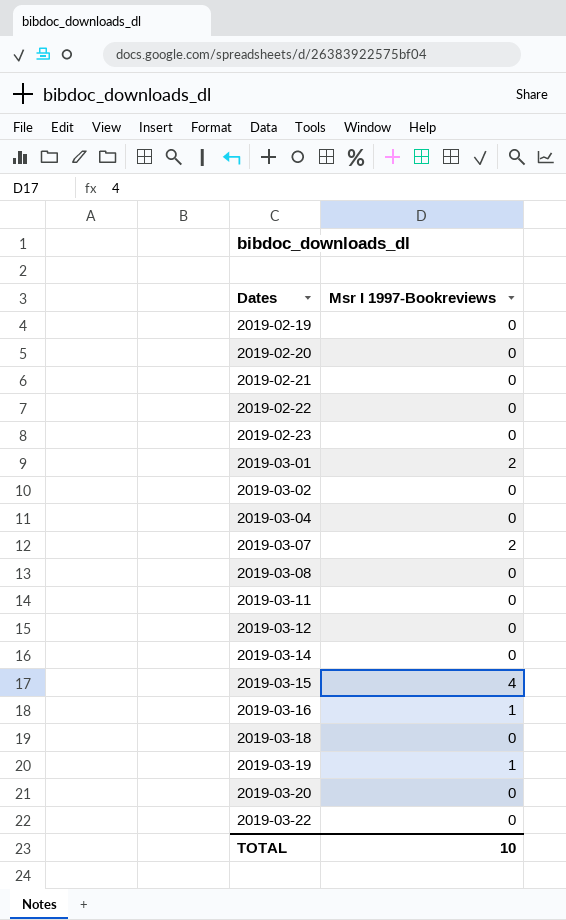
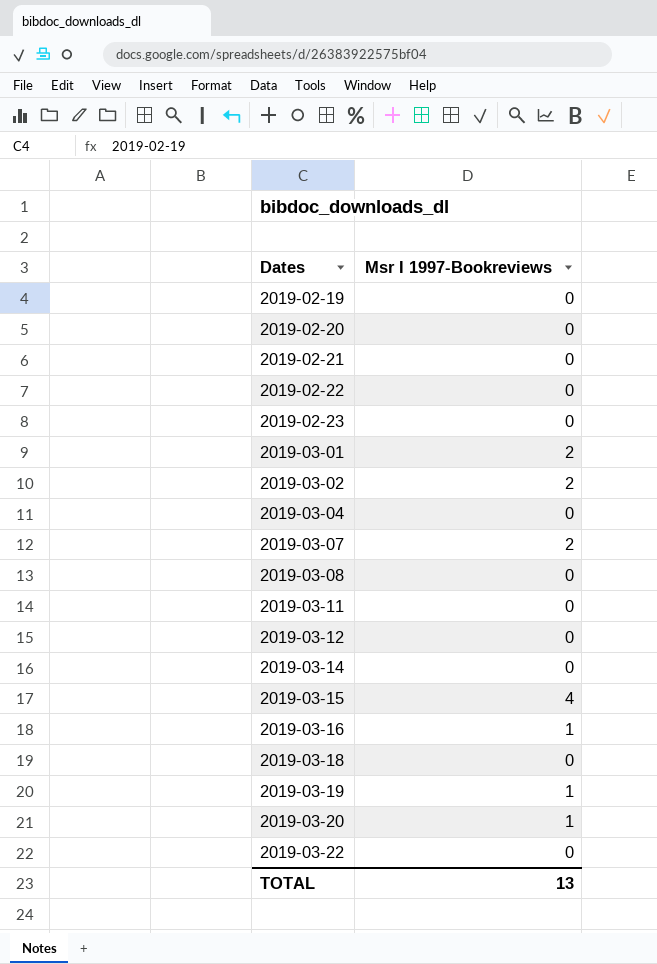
2019-03-02 | Msr I 1997-Bookreviews: 0 -> 2
2019-03-20 | Msr I 1997-Bookreviews: 0 -> 1
TOTAL | Msr I 1997-Bookreviews: 10 -> 13

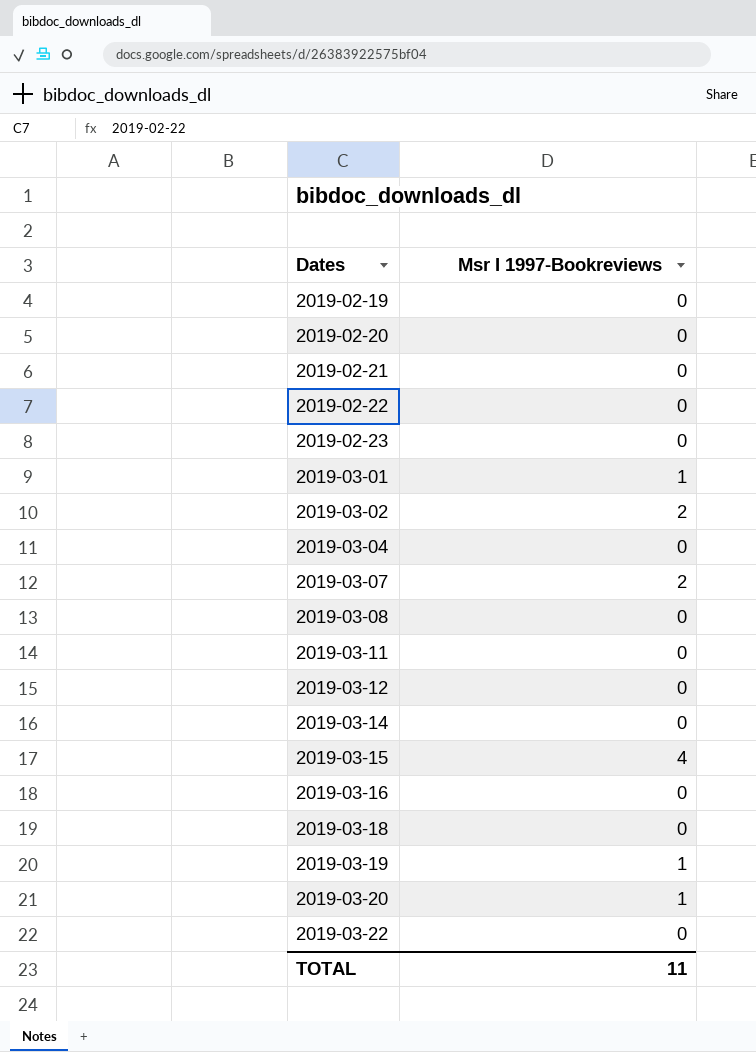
2019-03-01 | Msr I 1997-Bookreviews: 2 -> 1
2019-03-16 | Msr I 1997-Bookreviews: 1 -> 0
TOTAL | Msr I 1997-Bookreviews: 13 -> 11

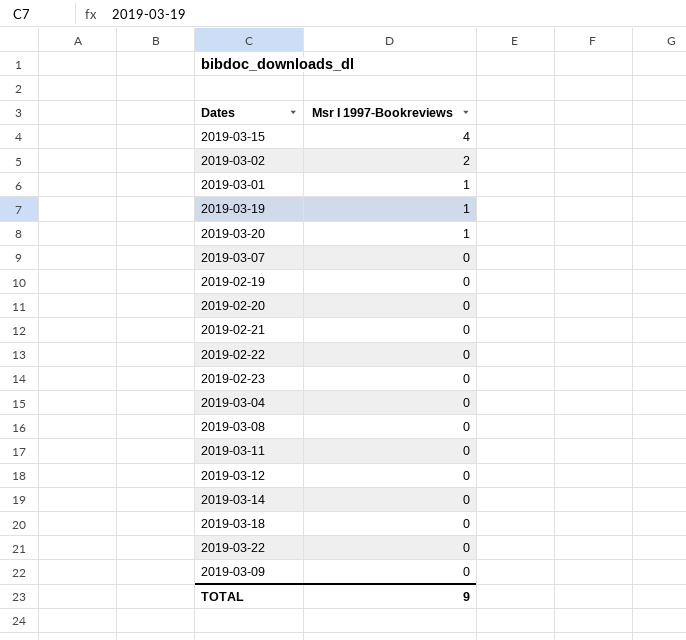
row order: Dates ascending -> Msr I 1997-Bookreviews descending
row 2019-03-16: 0 -> none
2019-03-07 | Msr I 1997-Bookreviews: 2 -> 0
row 2019-03-09: none -> 0
TOTAL | Msr I 1997-Bookreviews: 11 -> 9

